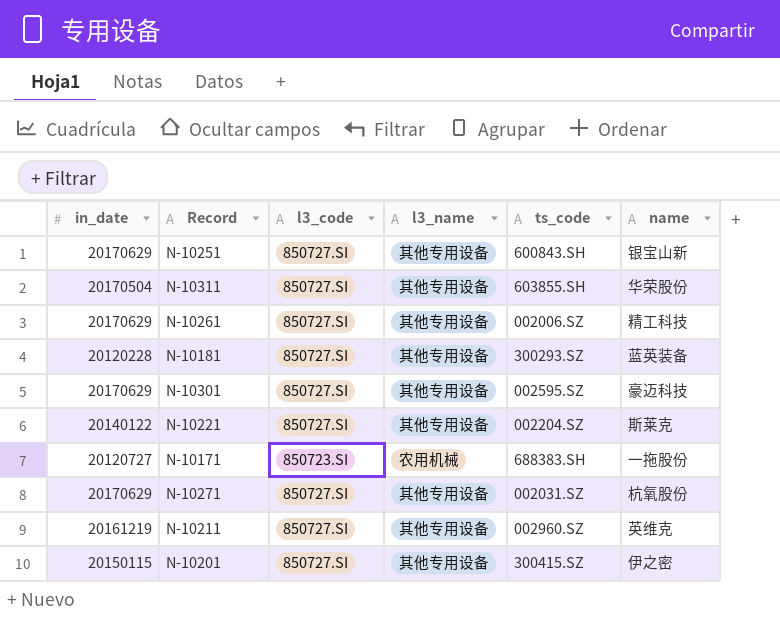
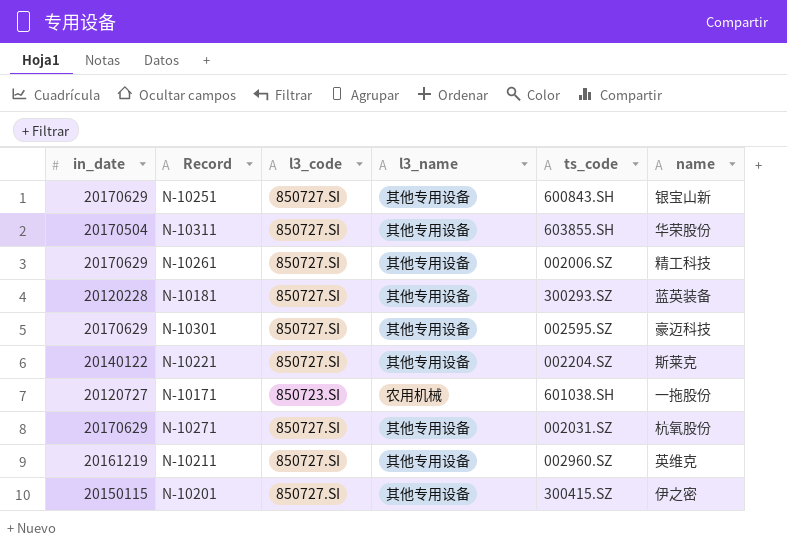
N-10171 | ts_code: 688383.SH -> 601038.SH

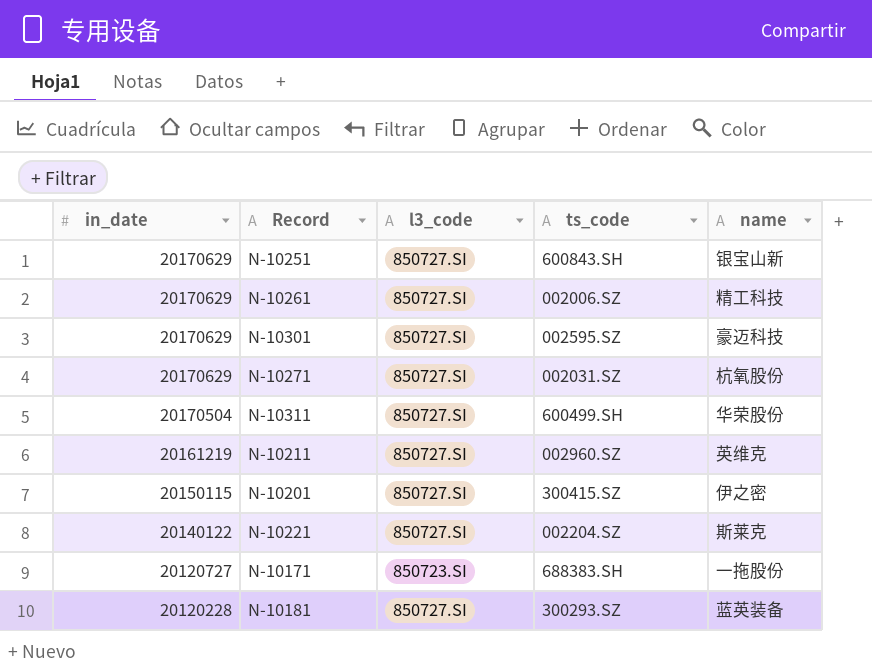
row order: none -> in_date descending
column l3_name | position: 4 -> none
N-10311 | ts_code: 603855.SH -> 600499.SH
N-10171 | ts_code: 601038.SH -> 688383.SH

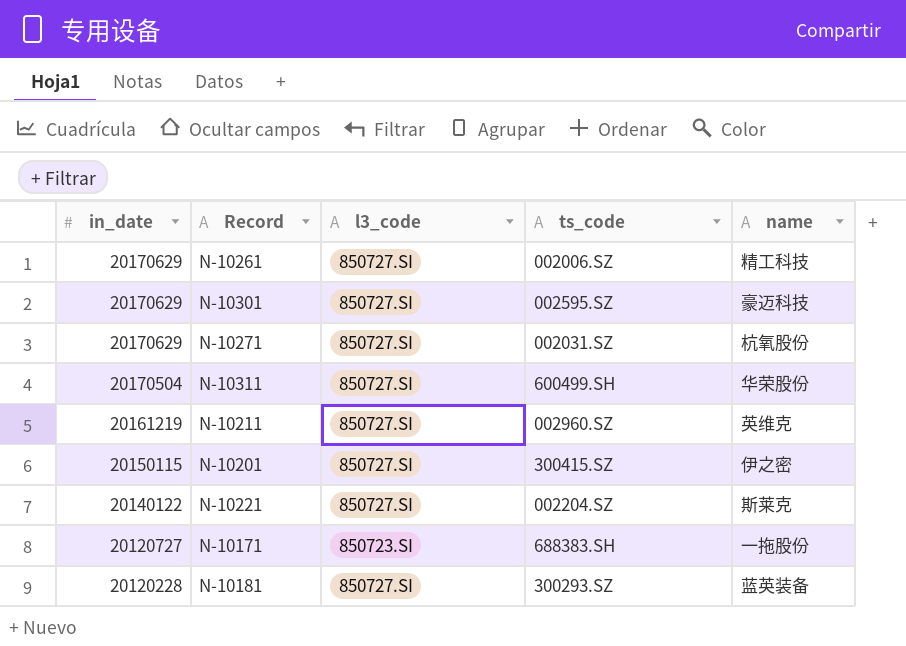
row N-10251: 20170629 | 850727.SI | 600843.SH | 银宝山新 -> none

